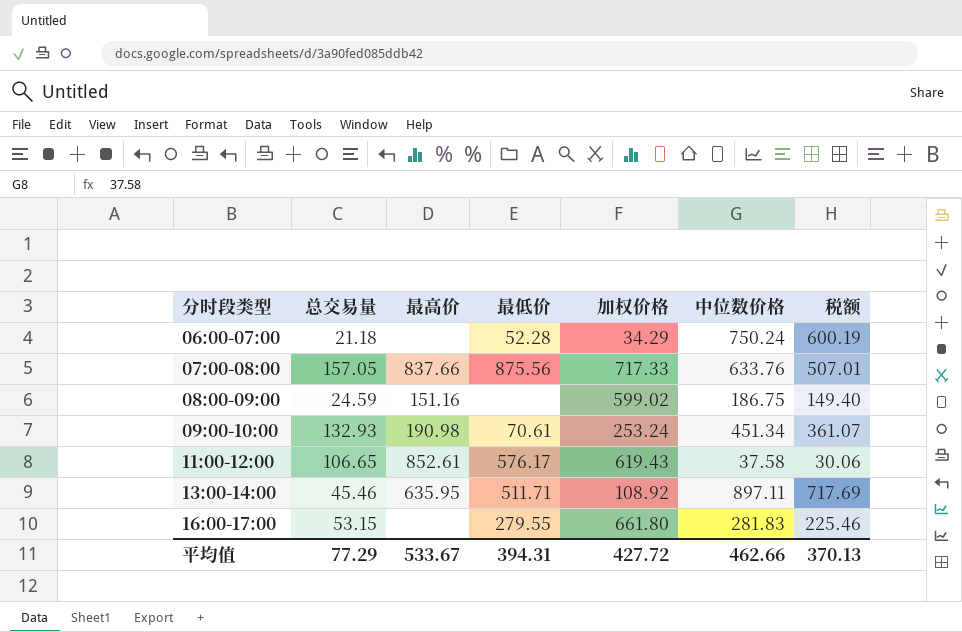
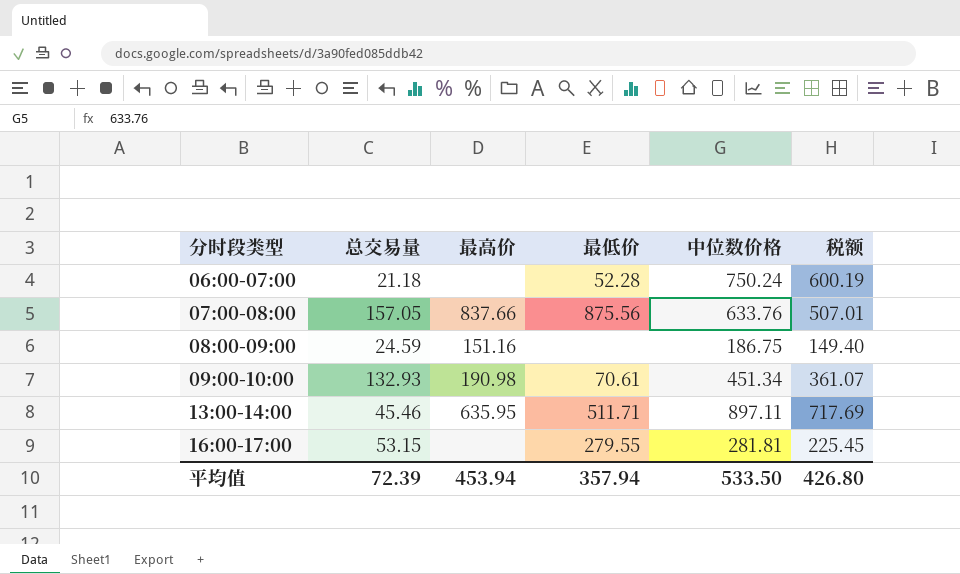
column 加权价格 | position: 5 -> none
row 11:00-12:00: 106.65 | 852.61 | 576.17 | 619.43 | 37.58 | 30.06 -> none
16:00-17:00 | 中位数价格: 281.83 -> 281.81
16:00-17:00 | 税额: 225.46 -> 225.45
平均值 | 总交易量: 77.29 -> 72.39
平均值 | 最高价: 533.67 -> 453.94
平均值 | 最低价: 394.31 -> 357.94
平均值 | 中位数价格: 462.66 -> 533.50
平均值 | 税额: 370.13 -> 426.80

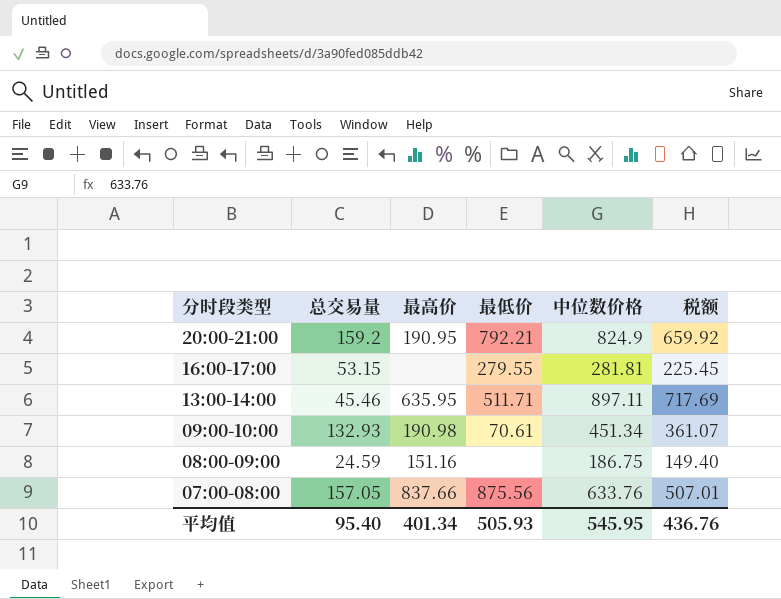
row order: 分时段类型 ascending -> 分时段类型 descending
row 06:00-07:00: 21.18 | none | 52.28 | 750.24 | 600.19 -> none
row 20:00-21:00: none -> 159.2 | 190.95 | 792.21 | 824.9 | 659.92
平均值 | 总交易量: 72.39 -> 95.40
平均值 | 最高价: 453.94 -> 401.34
平均值 | 最低价: 357.94 -> 505.93
平均值 | 中位数价格: 533.50 -> 545.95
平均值 | 税额: 426.80 -> 436.76

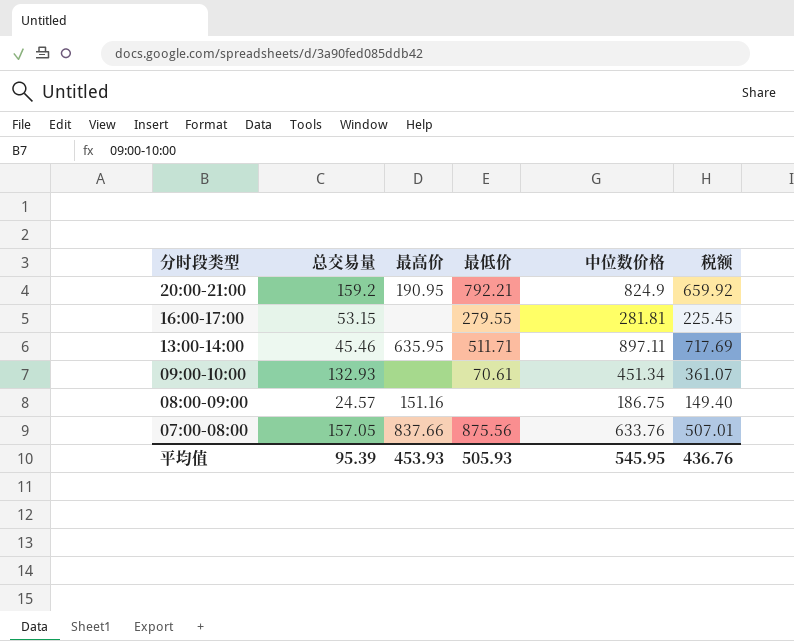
09:00-10:00 | 最高价: 190.98 -> none
08:00-09:00 | 总交易量: 24.59 -> 24.57
平均值 | 总交易量: 95.40 -> 95.39
平均值 | 最高价: 401.34 -> 453.93

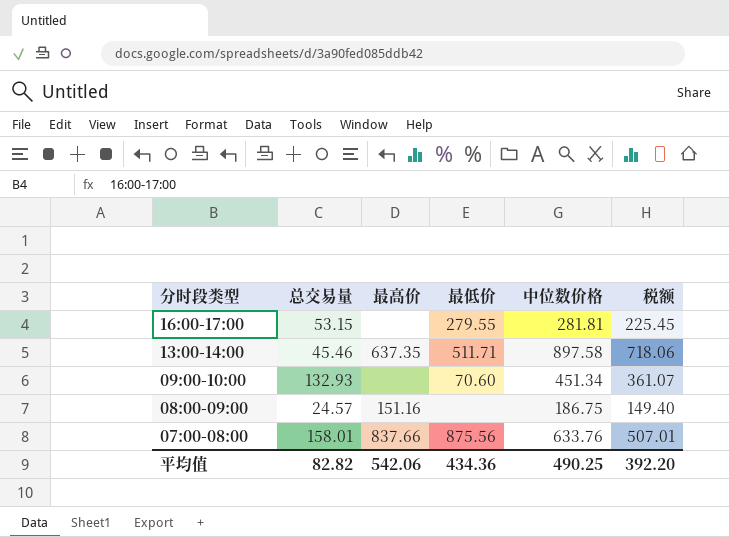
row 20:00-21:00: 159.2 | 190.95 | 792.21 | 824.9 | 659.92 -> none
13:00-14:00 | 最高价: 635.95 -> 637.35
13:00-14:00 | 中位数价格: 897.11 -> 897.58
13:00-14:00 | 税额: 717.69 -> 718.06
09:00-10:00 | 最低价: 70.61 -> 70.60
07:00-08:00 | 总交易量: 157.05 -> 158.01
平均值 | 总交易量: 95.39 -> 82.82
平均值 | 最高价: 453.93 -> 542.06
平均值 | 最低价: 505.93 -> 434.36
平均值 | 中位数价格: 545.95 -> 490.25
平均值 | 税额: 436.76 -> 392.20

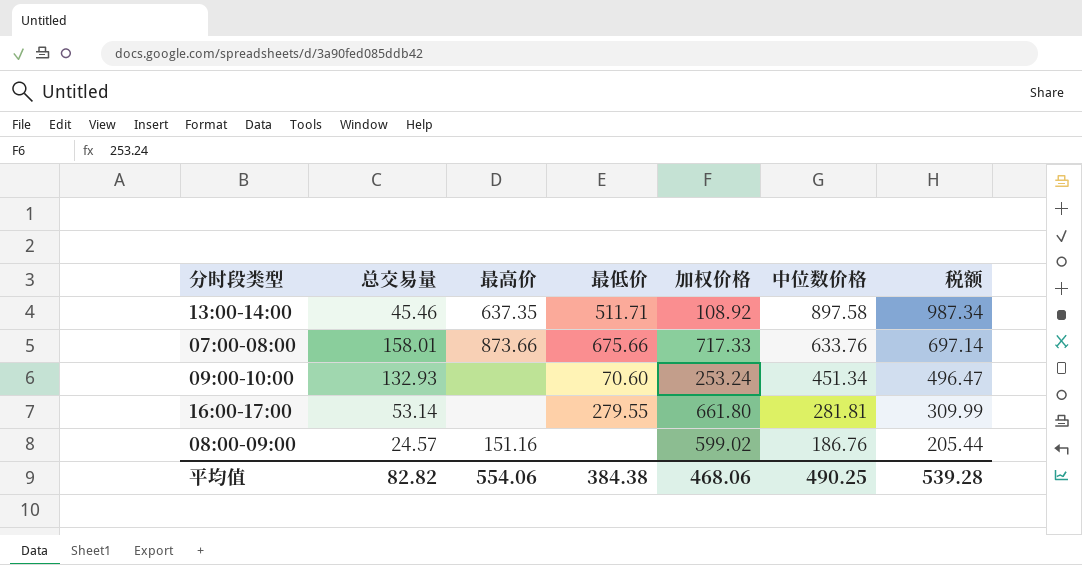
row order: 分时段类型 descending -> 中位数价格 descending
column 加权价格 | position: none -> 5
column 税额 | formula: [中位数价格] * 0.8 -> [中位数价格] * 1.1
07:00-08:00 | 最高价: 837.66 -> 873.66
07:00-08:00 | 最低价: 875.56 -> 675.66
16:00-17:00 | 总交易量: 53.15 -> 53.14
08:00-09:00 | 中位数价格: 186.75 -> 186.76
平均值 | 最高价: 542.06 -> 554.06
平均值 | 最低价: 434.36 -> 384.38
平均值 | 税额: 392.20 -> 539.28

